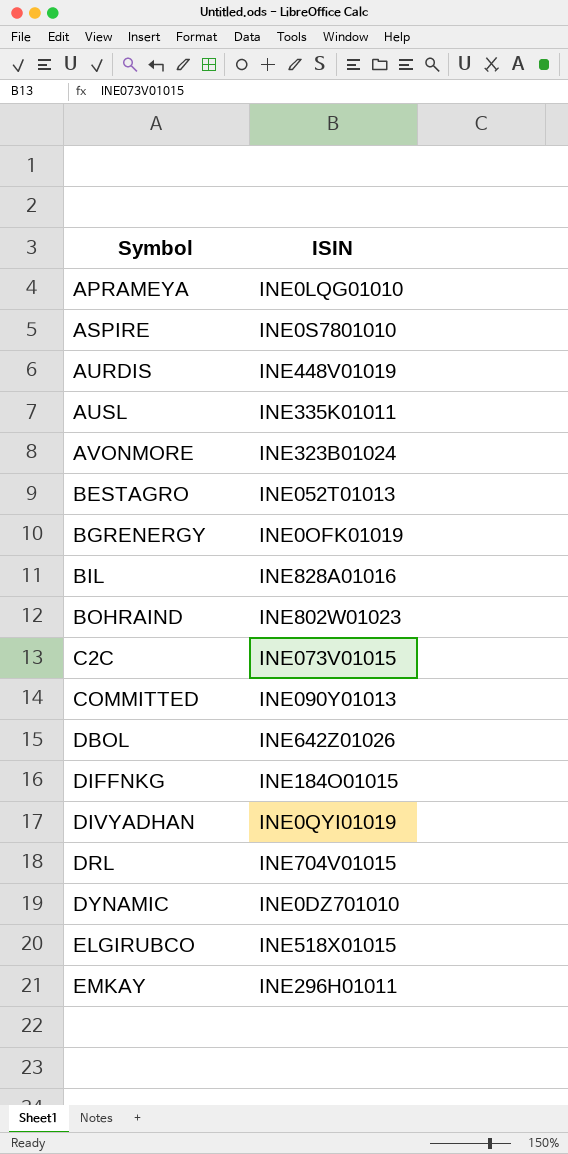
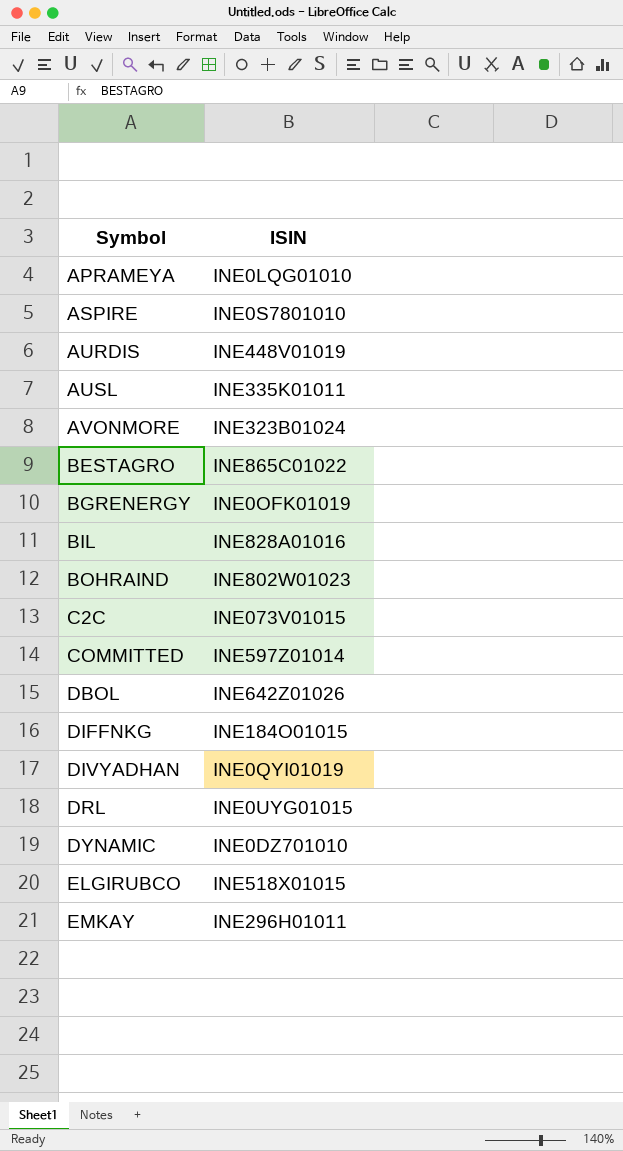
BESTAGRO | ISIN: INE052T01013 -> INE865C01022
COMMITTED | ISIN: INE090Y01013 -> INE597Z01014
DRL | ISIN: INE704V01015 -> INE0UYG01015

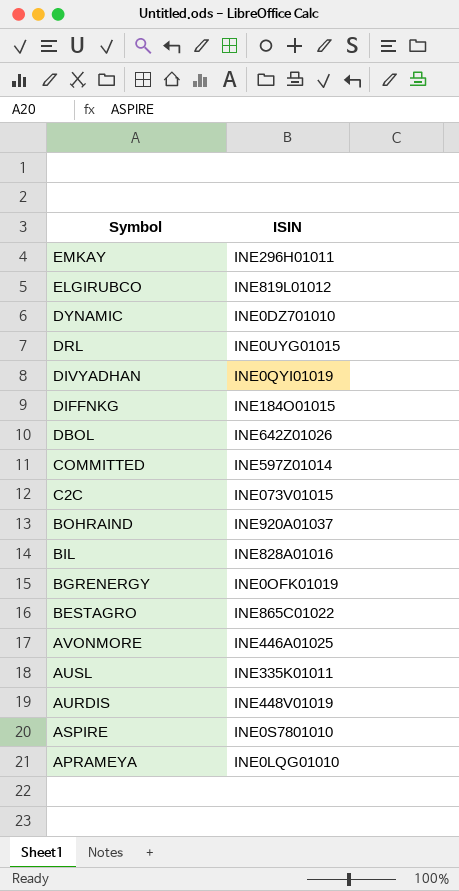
row order: Symbol ascending -> Symbol descending
ELGIRUBCO | ISIN: INE518X01015 -> INE819L01012
BOHRAIND | ISIN: INE802W01023 -> INE920A01037
AVONMORE | ISIN: INE323B01024 -> INE446A01025

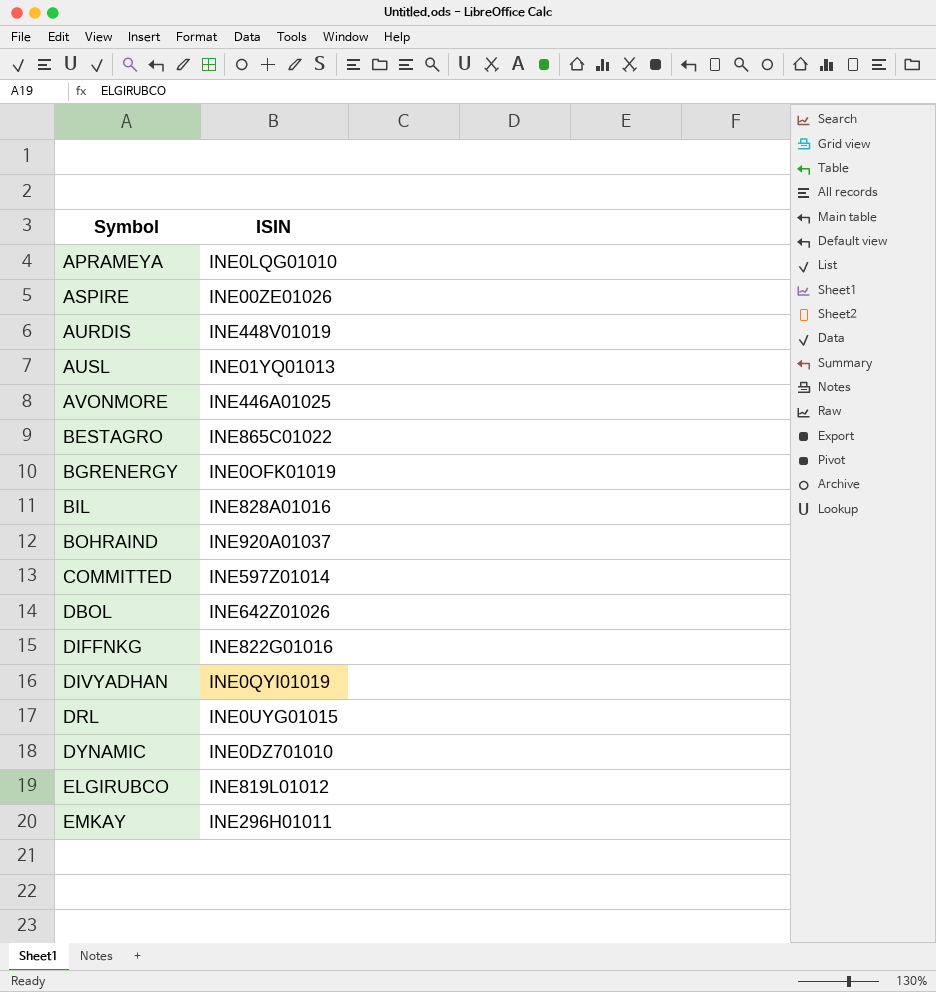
row order: Symbol descending -> Symbol ascending
row C2C: INE073V01015 -> none
ASPIRE | ISIN: INE0S7801010 -> INE00ZE01026
AUSL | ISIN: INE335K01011 -> INE01YQ01013
DIFFNKG | ISIN: INE184O01015 -> INE822G01016

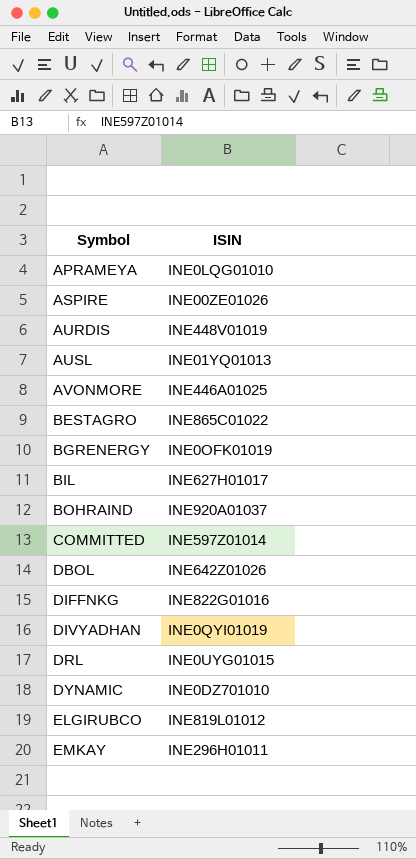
BIL | ISIN: INE828A01016 -> INE627H01017

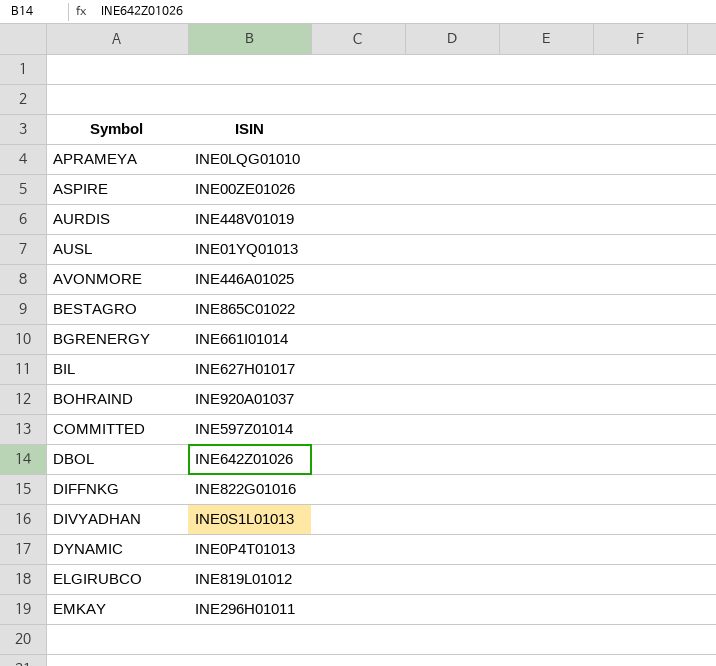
row DRL: INE0UYG01015 -> none
BGRENERGY | ISIN: INE0OFK01019 -> INE661I01014
DIVYADHAN | ISIN: INE0QYI01019 -> INE0S1L01013
DYNAMIC | ISIN: INE0DZ701010 -> INE0P4T01013

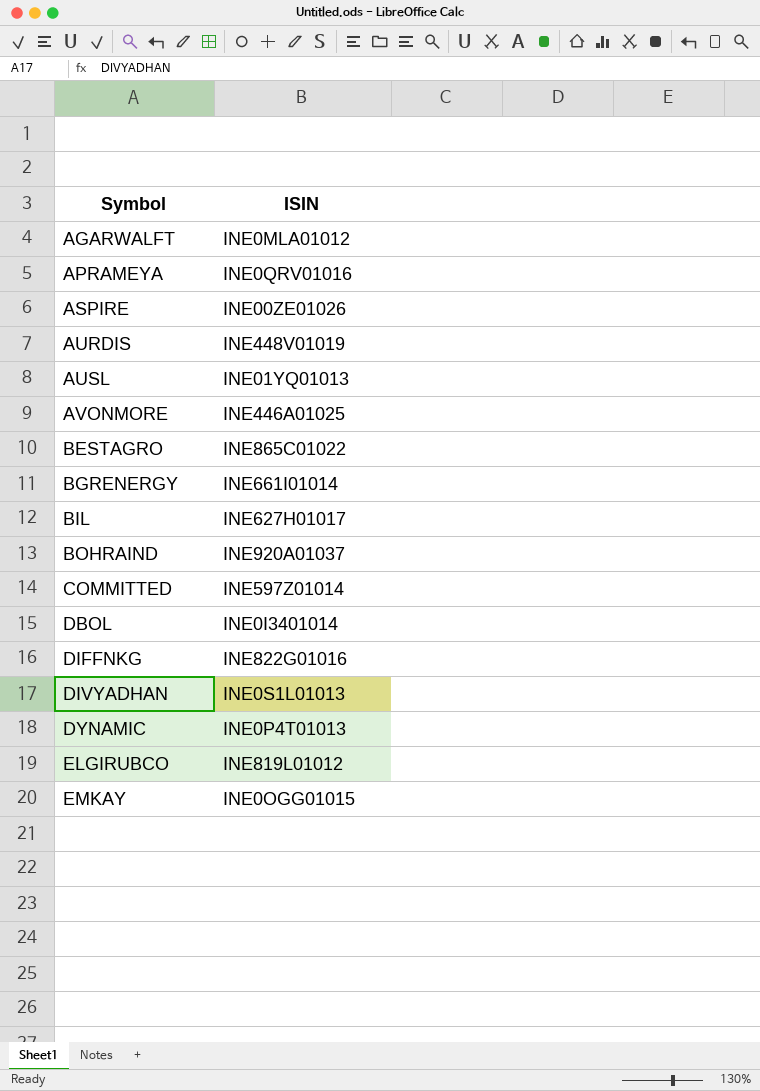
row AGARWALFT: none -> INE0MLA01012
APRAMEYA | ISIN: INE0LQG01010 -> INE0QRV01016
DBOL | ISIN: INE642Z01026 -> INE0I3401014
EMKAY | ISIN: INE296H01011 -> INE0OGG01015

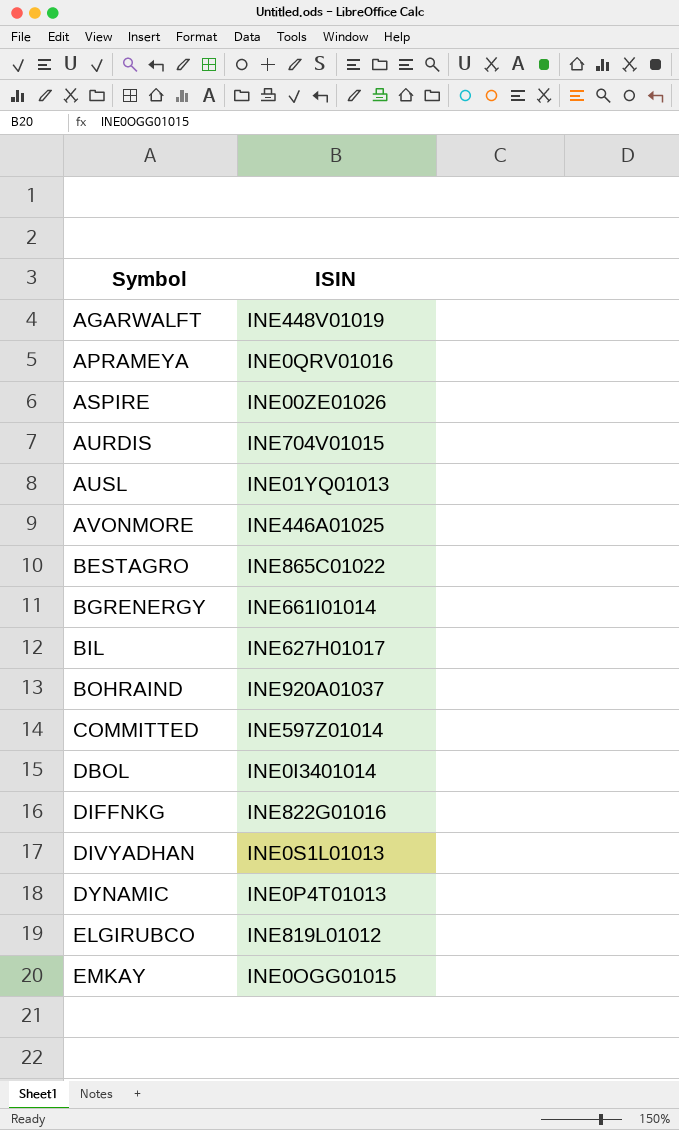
AGARWALFT | ISIN: INE0MLA01012 -> INE448V01019
AURDIS | ISIN: INE448V01019 -> INE704V01015

